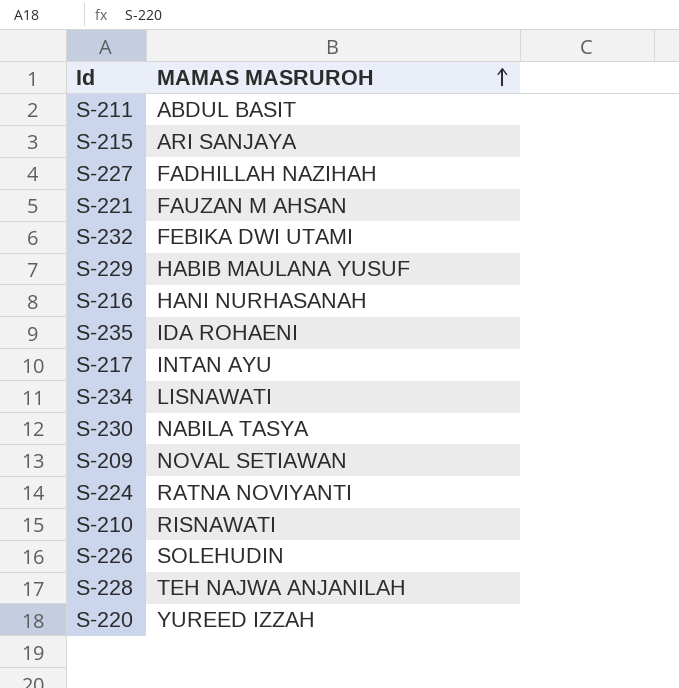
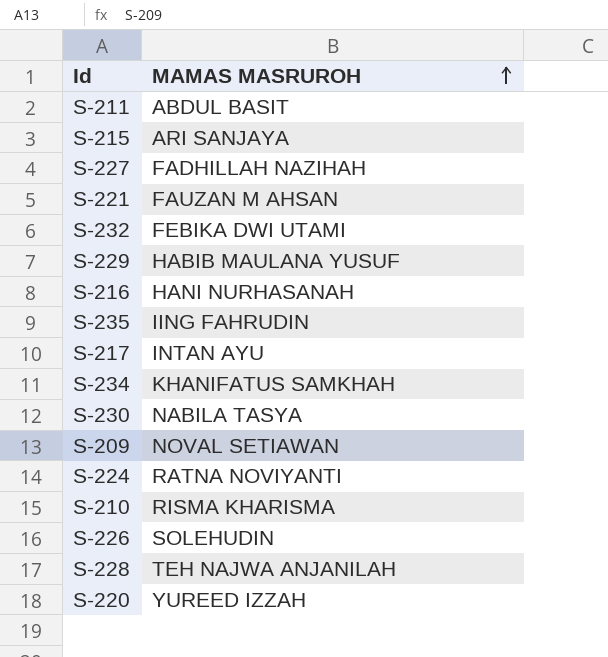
S-235 | MAMAS MASRUROH: IDA ROHAENI -> IING FAHRUDIN
S-234 | MAMAS MASRUROH: LISNAWATI -> KHANIFATUS SAMKHAH
S-210 | MAMAS MASRUROH: RISNAWATI -> RISMA KHARISMA

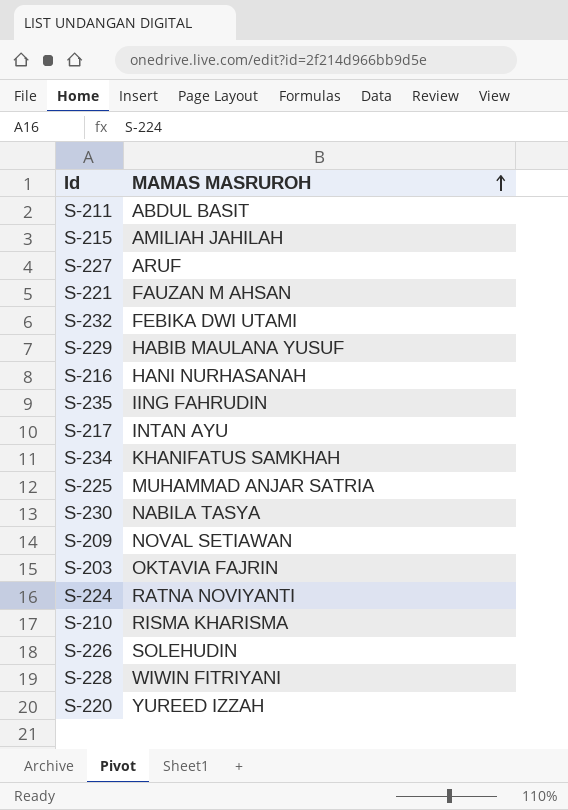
S-215 | MAMAS MASRUROH: ARI SANJAYA -> AMILIAH JAHILAH
S-227 | MAMAS MASRUROH: FADHILLAH NAZIHAH -> ARUF
row S-225: none -> MUHAMMAD ANJAR SATRIA
row S-203: none -> OKTAVIA FAJRIN
S-228 | MAMAS MASRUROH: TEH NAJWA ANJANILAH -> WIWIN FITRIYANI

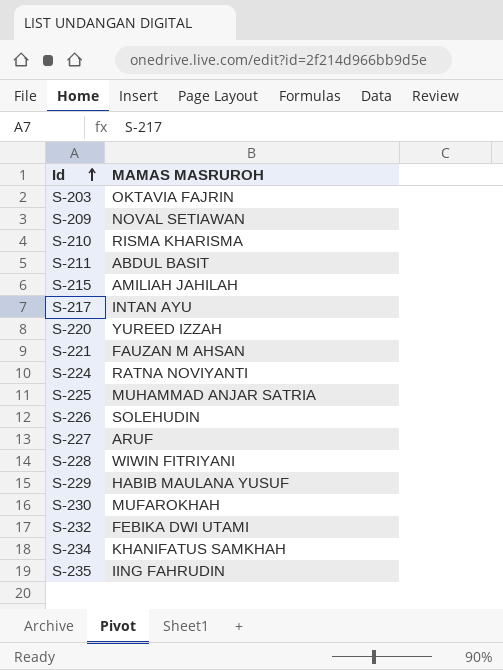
row order: MAMAS MASRUROH ascending -> Id ascending
row S-216: HANI NURHASANAH -> none
S-230 | MAMAS MASRUROH: NABILA TASYA -> MUFAROKHAH

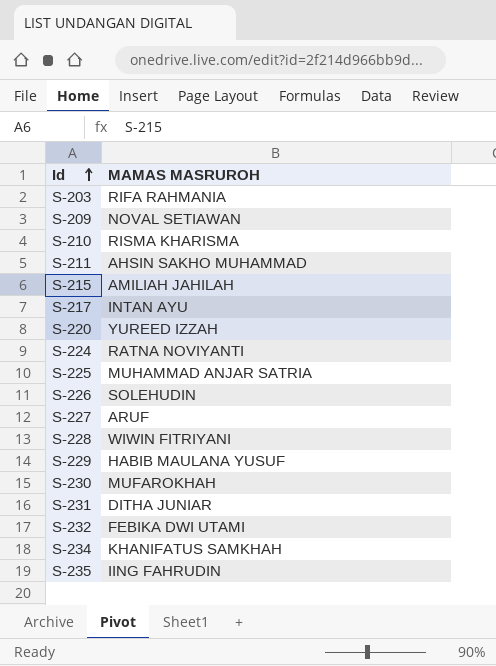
row S-221: FAUZAN M AHSAN -> none
S-203 | MAMAS MASRUROH: OKTAVIA FAJRIN -> RIFA RAHMANIA
S-211 | MAMAS MASRUROH: ABDUL BASIT -> AHSIN SAKHO MUHAMMAD
row S-231: none -> DITHA JUNIAR

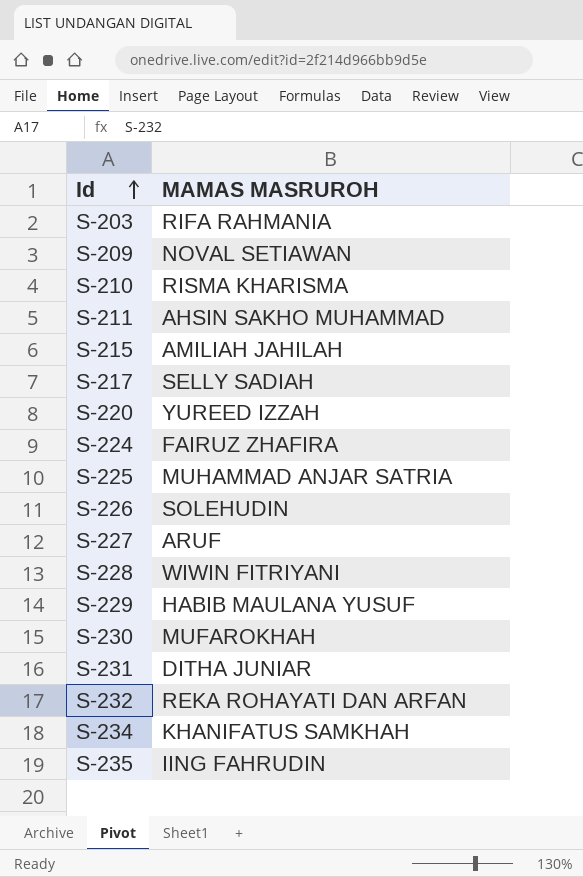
S-217 | MAMAS MASRUROH: INTAN AYU -> SELLY SADIAH
S-224 | MAMAS MASRUROH: RATNA NOVIYANTI -> FAIRUZ ZHAFIRA
S-232 | MAMAS MASRUROH: FEBIKA DWI UTAMI -> REKA ROHAYATI DAN ARFAN

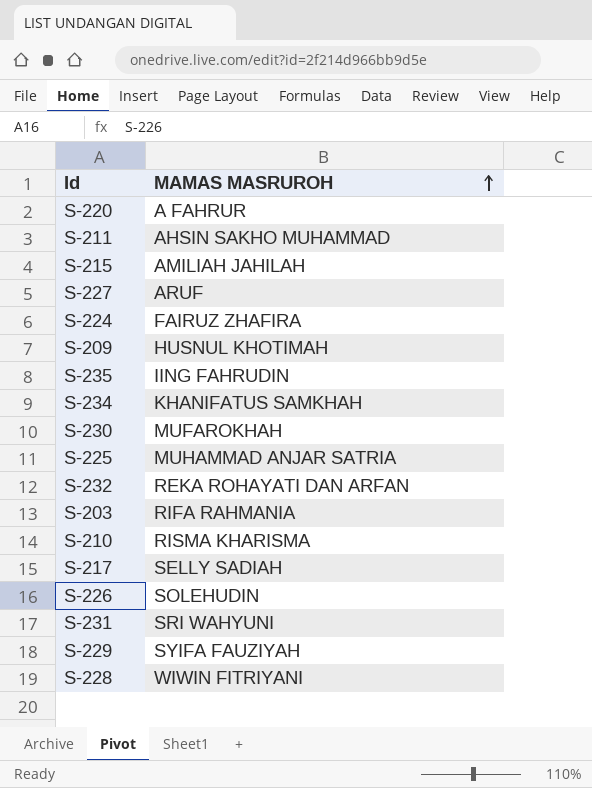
row order: Id ascending -> MAMAS MASRUROH ascending
S-220 | MAMAS MASRUROH: YUREED IZZAH -> A FAHRUR
S-209 | MAMAS MASRUROH: NOVAL SETIAWAN -> HUSNUL KHOTIMAH
S-231 | MAMAS MASRUROH: DITHA JUNIAR -> SRI WAHYUNI
S-229 | MAMAS MASRUROH: HABIB MAULANA YUSUF -> SYIFA FAUZIYAH

